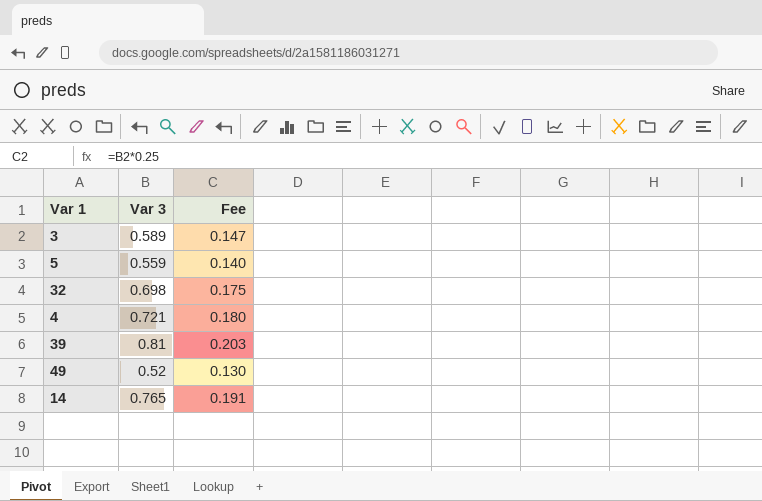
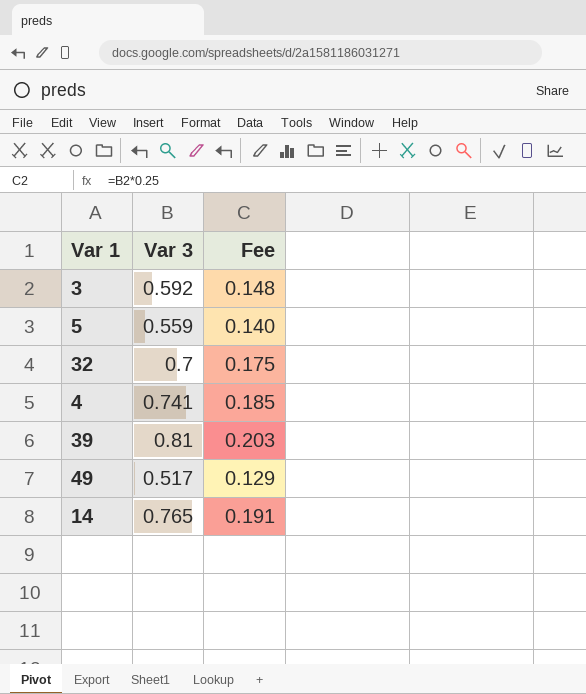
3 | Var 3: 0.589 -> 0.592
3 | Fee: 0.147 -> 0.148
32 | Var 3: 0.698 -> 0.7
4 | Var 3: 0.721 -> 0.741
4 | Fee: 0.180 -> 0.185
49 | Var 3: 0.52 -> 0.517
49 | Fee: 0.130 -> 0.129

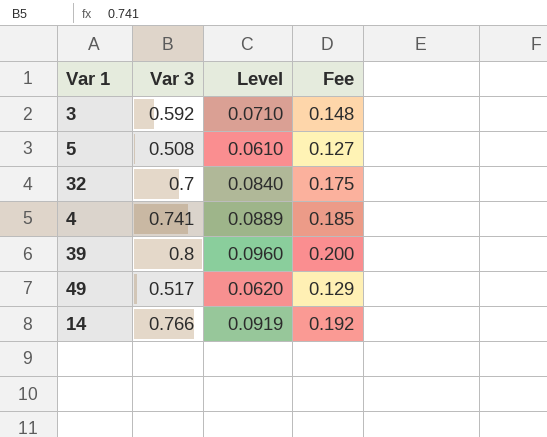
column Level | formula: none -> [Var 3] * 0.12
5 | Var 3: 0.559 -> 0.508
5 | Fee: 0.140 -> 0.127
39 | Var 3: 0.81 -> 0.8
39 | Fee: 0.203 -> 0.200
14 | Var 3: 0.765 -> 0.766
14 | Fee: 0.191 -> 0.192

